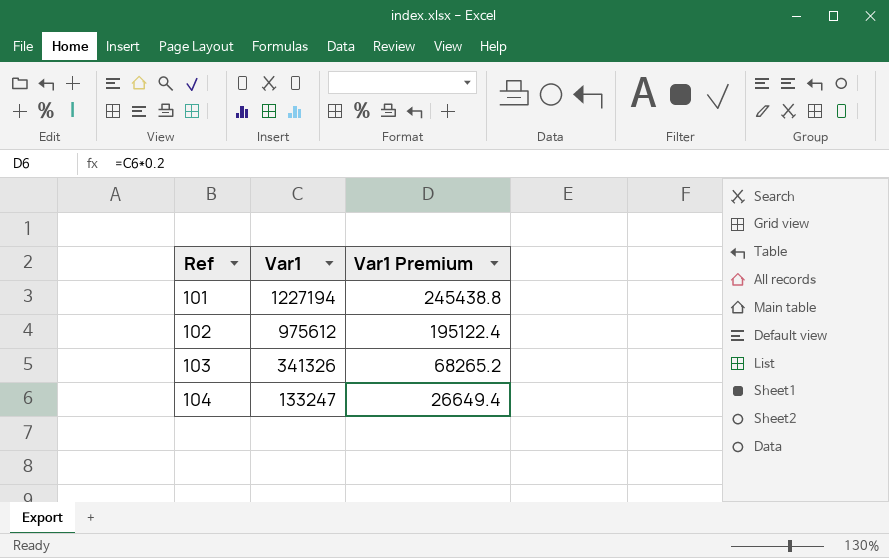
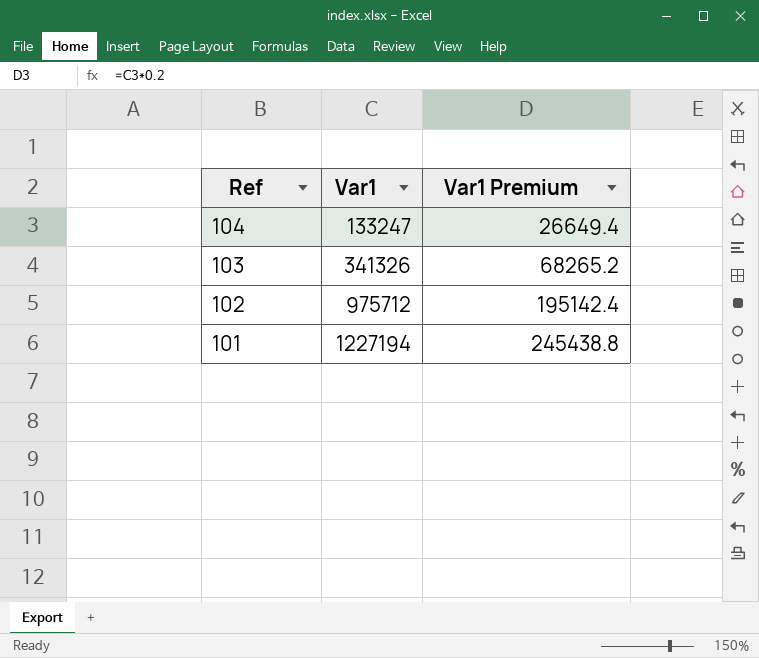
row order: Ref ascending -> Ref descending
102 | Var1: 975612 -> 975712
102 | Var1 Premium: 195122.4 -> 195142.4

